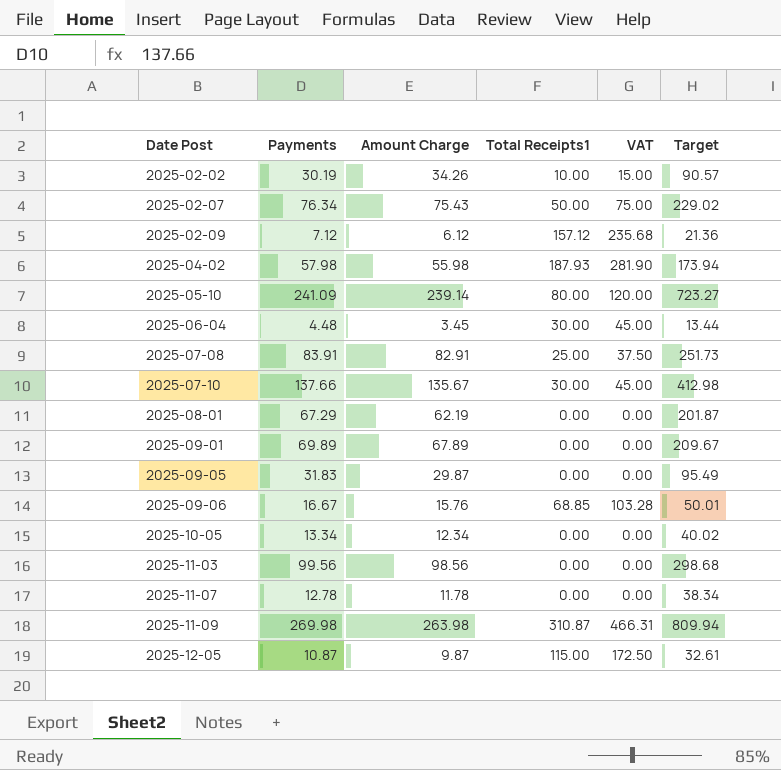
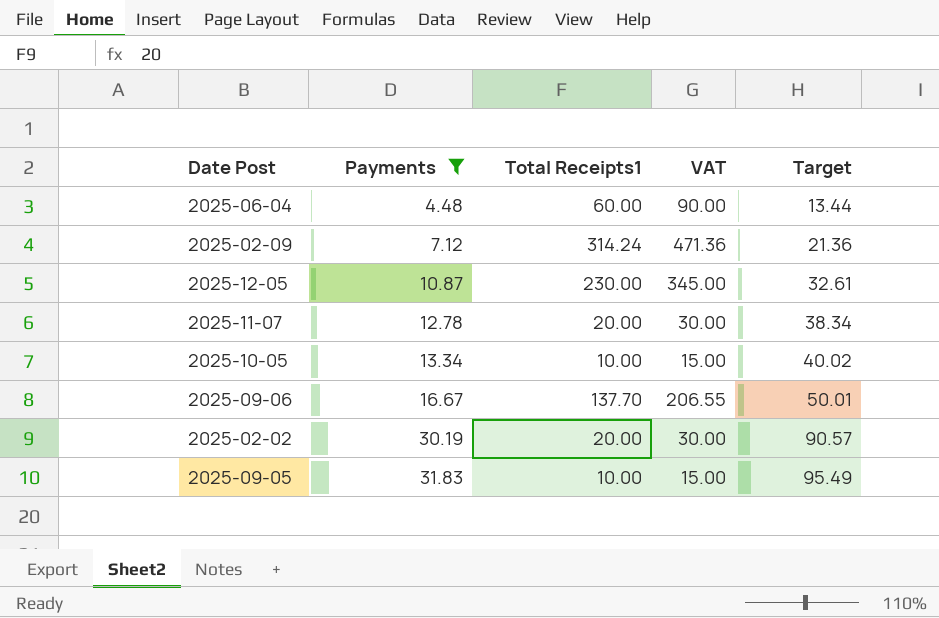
filter: none -> Payments <= 31.83
row order: Date Post ascending -> Payments ascending
column Amount Charge | position: 3 -> none
2025-06-04 | Total Receipts1: 30.00 -> 60.00
2025-06-04 | VAT: 45.00 -> 90.00
2025-02-09 | Total Receipts1: 157.12 -> 314.24
2025-02-09 | VAT: 235.68 -> 471.36
2025-12-05 | Total Receipts1: 115.00 -> 230.00
2025-12-05 | VAT: 172.50 -> 345.00
2025-11-07 | Total Receipts1: 0.00 -> 20.00
2025-11-07 | VAT: 0.00 -> 30.00
2025-10-05 | Total Receipts1: 0.00 -> 10.00
2025-10-05 | VAT: 0.00 -> 15.00
2025-09-06 | Total Receipts1: 68.85 -> 137.70
2025-09-06 | VAT: 103.28 -> 206.55
2025-02-02 | Total Receipts1: 10.00 -> 20.00
2025-02-02 | VAT: 15.00 -> 30.00
2025-09-05 | Total Receipts1: 0.00 -> 10.00
2025-09-05 | VAT: 0.00 -> 15.00

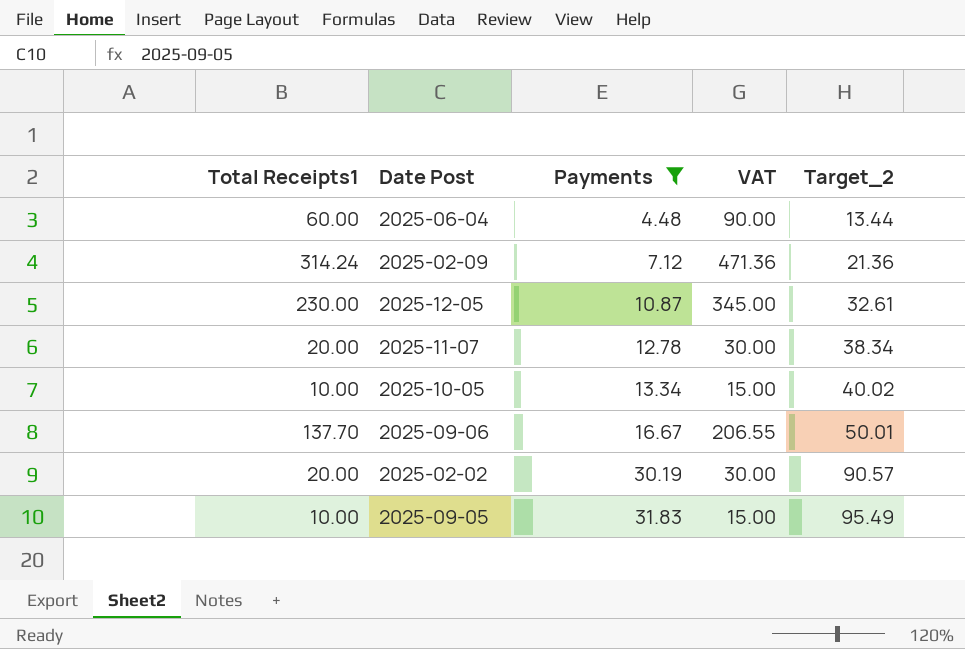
column Total Receipts1 | position: 3 -> 1
column name: Target -> Target_2

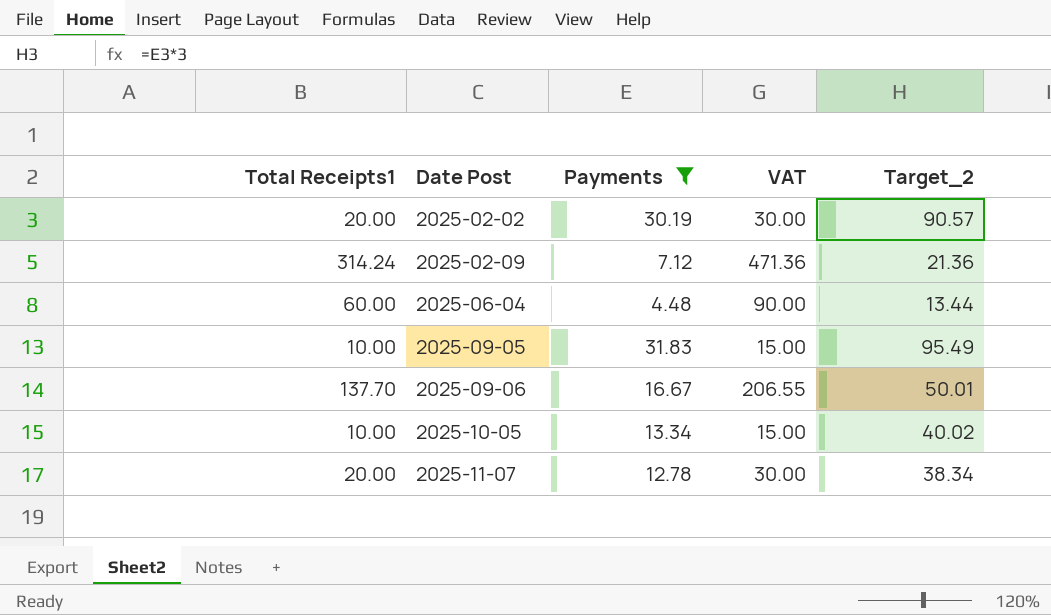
row order: Payments ascending -> Date Post ascending
row 2025-12-05: 230.00 | 10.87 | 345.00 | 32.61 -> none

